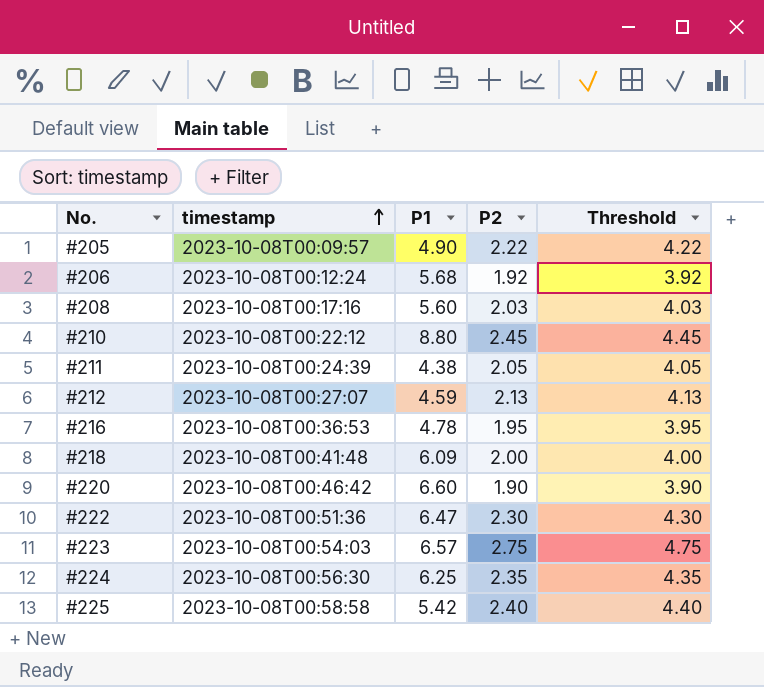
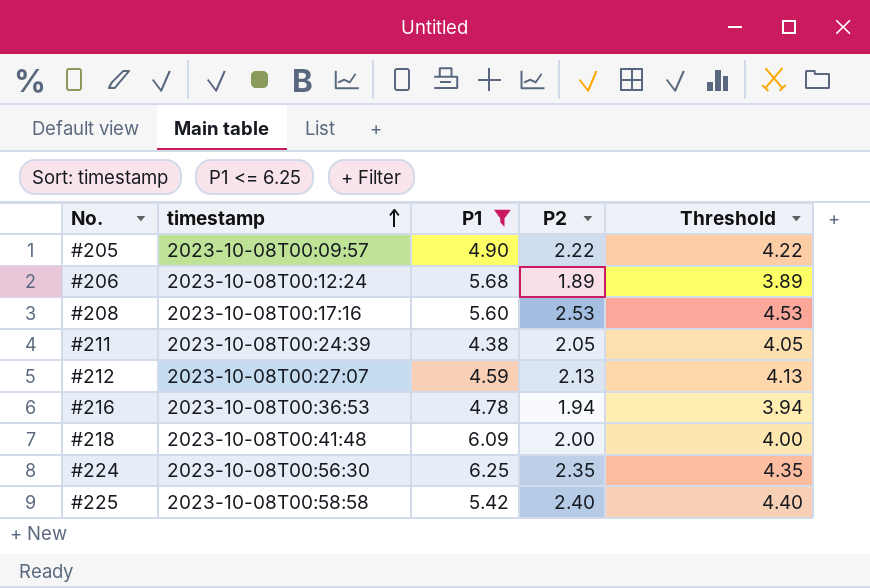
filter: none -> P1 <= 6.25
#206 | P2: 1.92 -> 1.89
#206 | Threshold: 3.92 -> 3.89
#208 | P2: 2.03 -> 2.53
#208 | Threshold: 4.03 -> 4.53
#216 | P2: 1.95 -> 1.94
#216 | Threshold: 3.95 -> 3.94

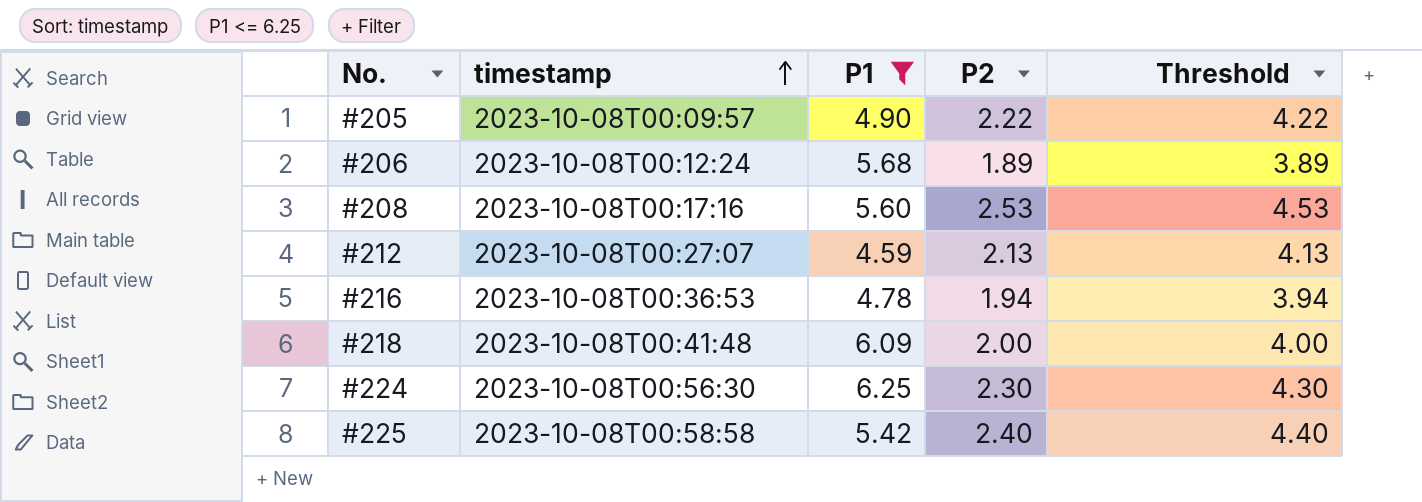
row #211: 2023-10-08T00:24:39 | 4.38 | 2.05 | 4.05 -> none
#224 | P2: 2.35 -> 2.30
#224 | Threshold: 4.35 -> 4.30

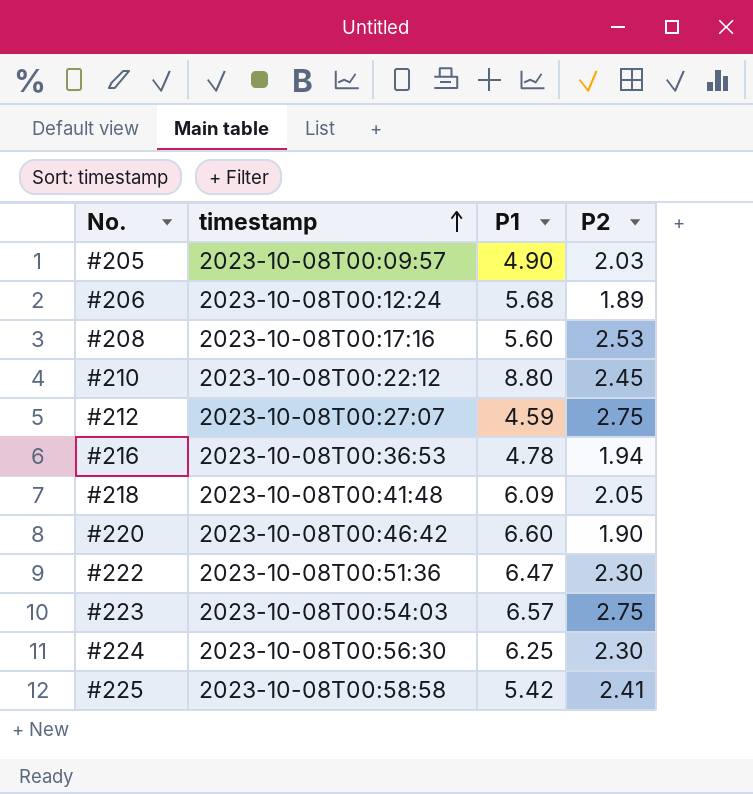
filter: P1 <= 6.25 -> none
column Threshold | formula: [P2] + 2 -> none
#205 | P2: 2.22 -> 2.03
#212 | P2: 2.13 -> 2.75
#218 | P2: 2.00 -> 2.05
#225 | P2: 2.40 -> 2.41

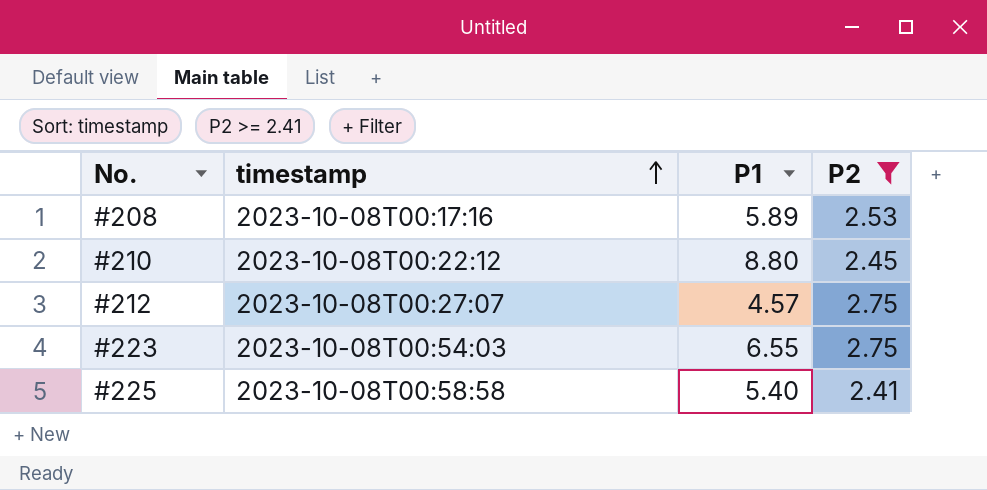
filter: none -> P2 >= 2.41
#208 | P1: 5.60 -> 5.89
#212 | P1: 4.59 -> 4.57
#223 | P1: 6.57 -> 6.55
#225 | P1: 5.42 -> 5.40

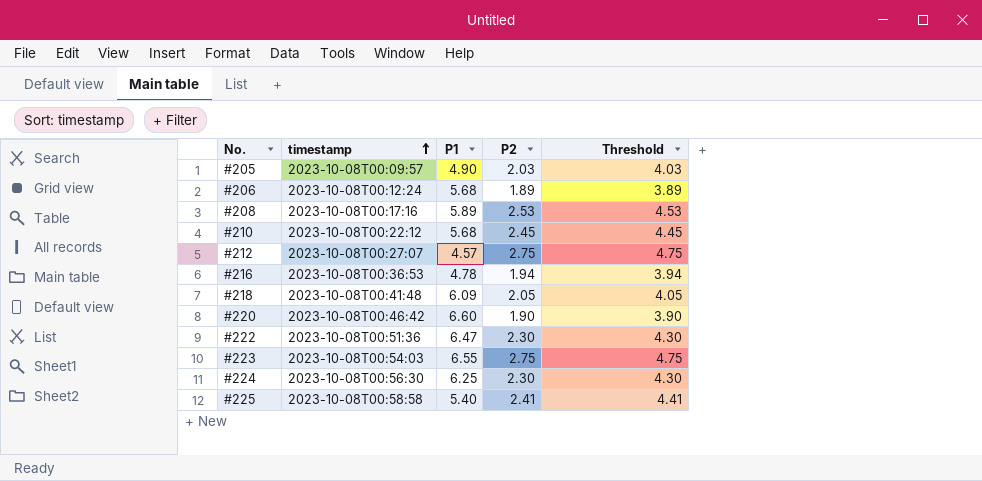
filter: P2 >= 2.41 -> none
column Threshold | formula: none -> [P2] + 2
#210 | P1: 8.80 -> 5.68

